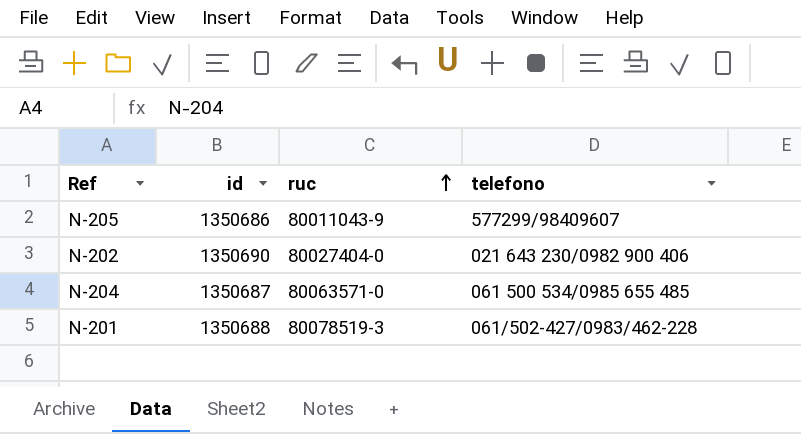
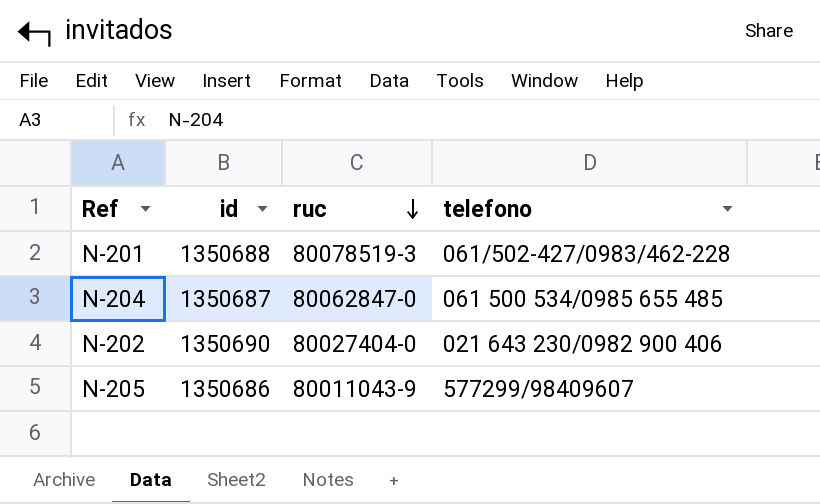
row order: ruc ascending -> ruc descending
N-204 | ruc: 80063571-0 -> 80062847-0

